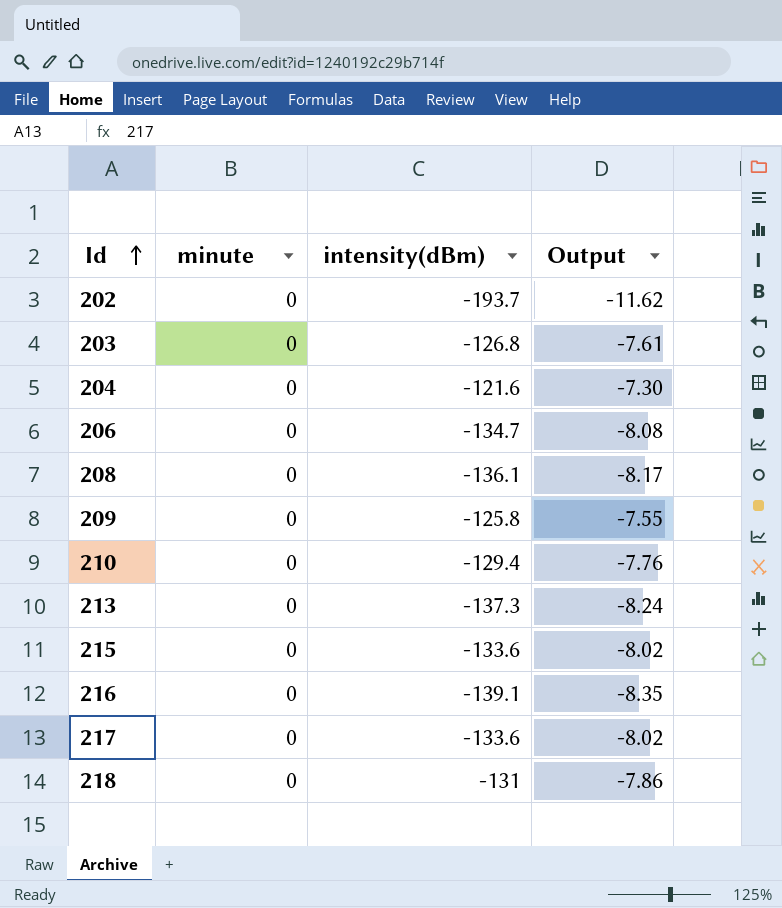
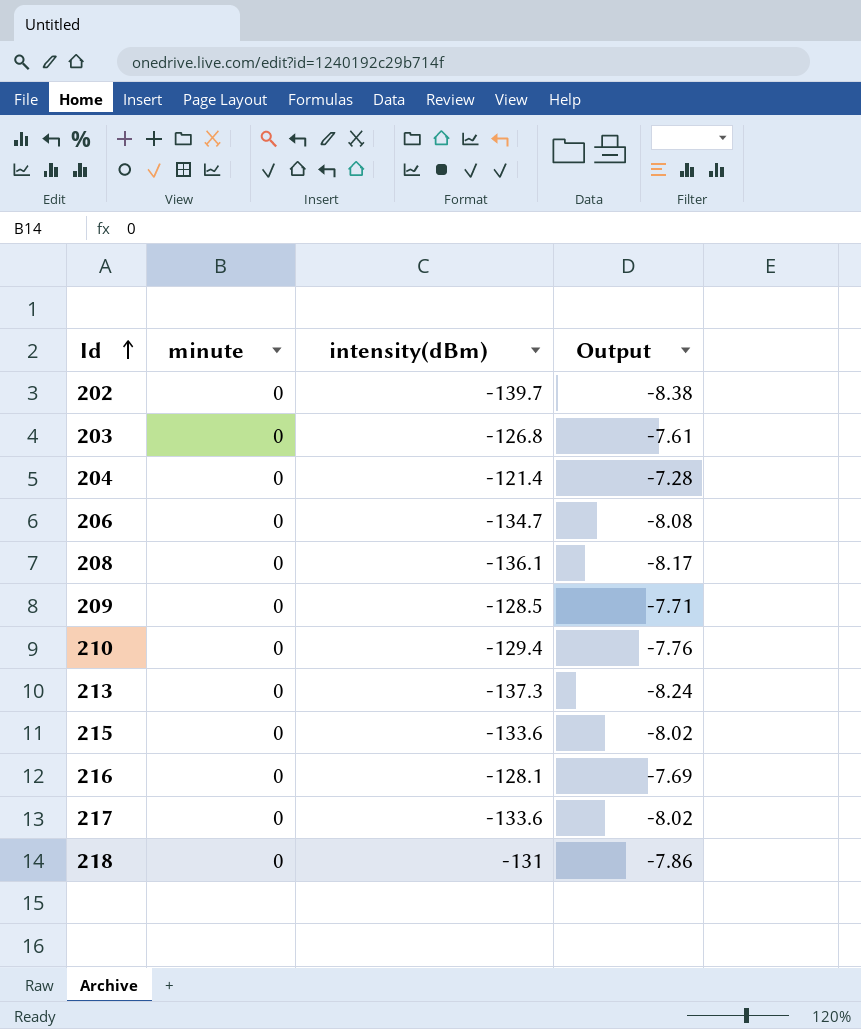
202 | intensity(dBm): -193.7 -> -139.7
202 | Output: -11.62 -> -8.38
204 | intensity(dBm): -121.6 -> -121.4
204 | Output: -7.30 -> -7.28
209 | intensity(dBm): -125.8 -> -128.5
209 | Output: -7.55 -> -7.71
216 | intensity(dBm): -139.1 -> -128.1
216 | Output: -8.35 -> -7.69

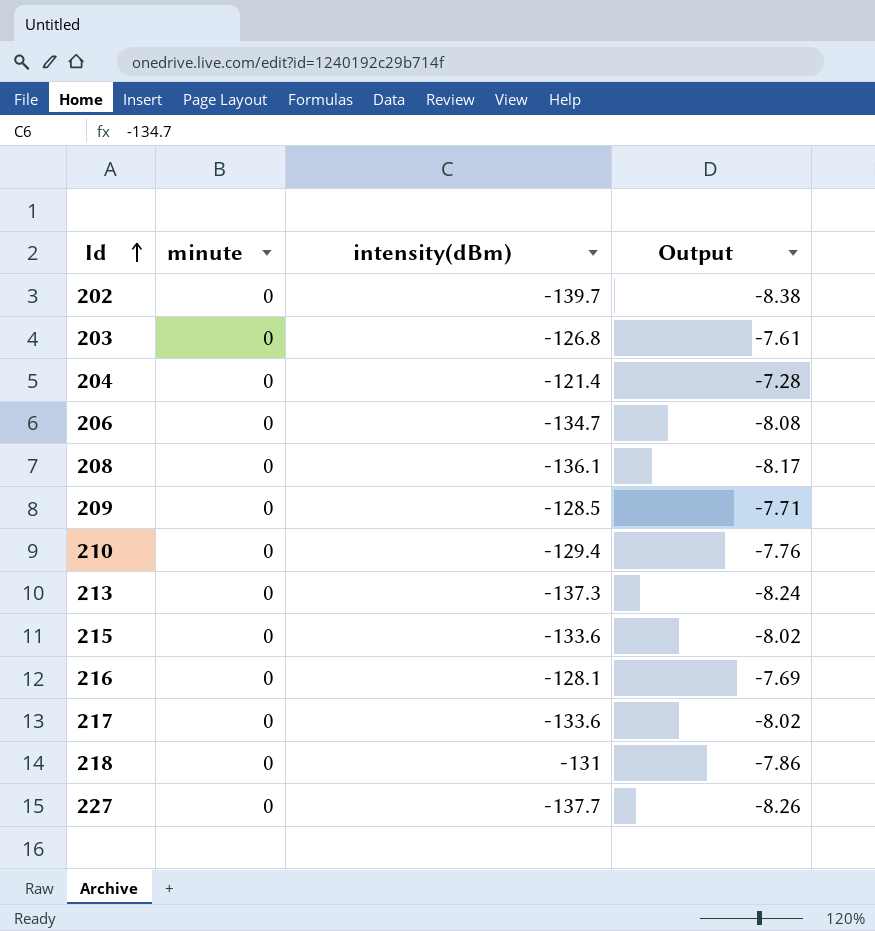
row 227: none -> 0 | -137.7 | -8.26

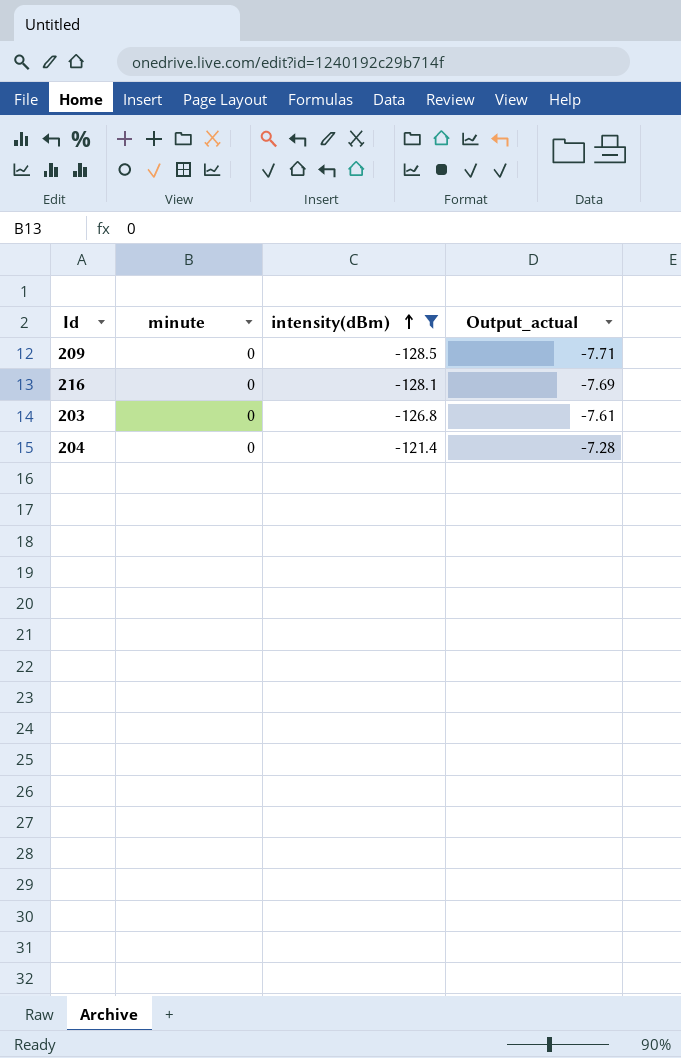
filter: none -> intensity(dBm) >= -128.5
row order: Id ascending -> intensity(dBm) ascending
column name: Output -> Output_actual

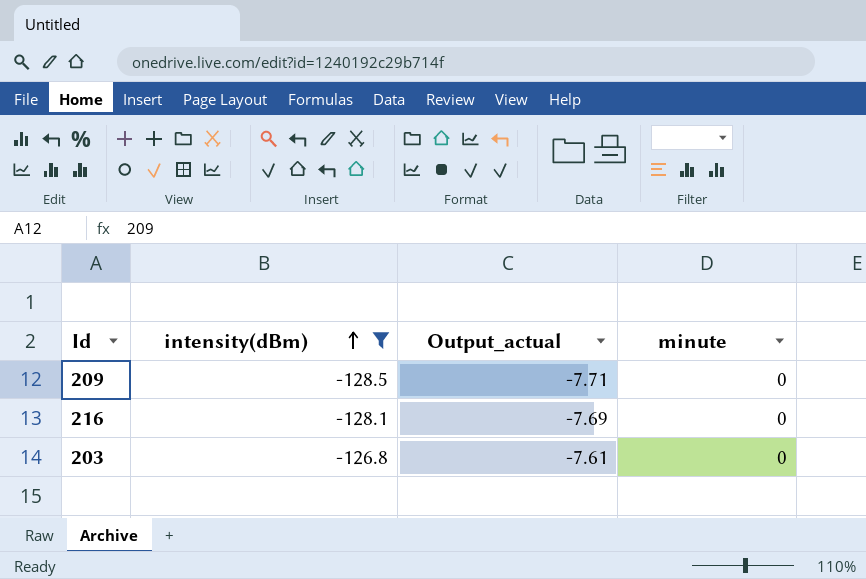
column minute | position: 2 -> 4
row 204: 0 | -121.4 | -7.28 -> none

